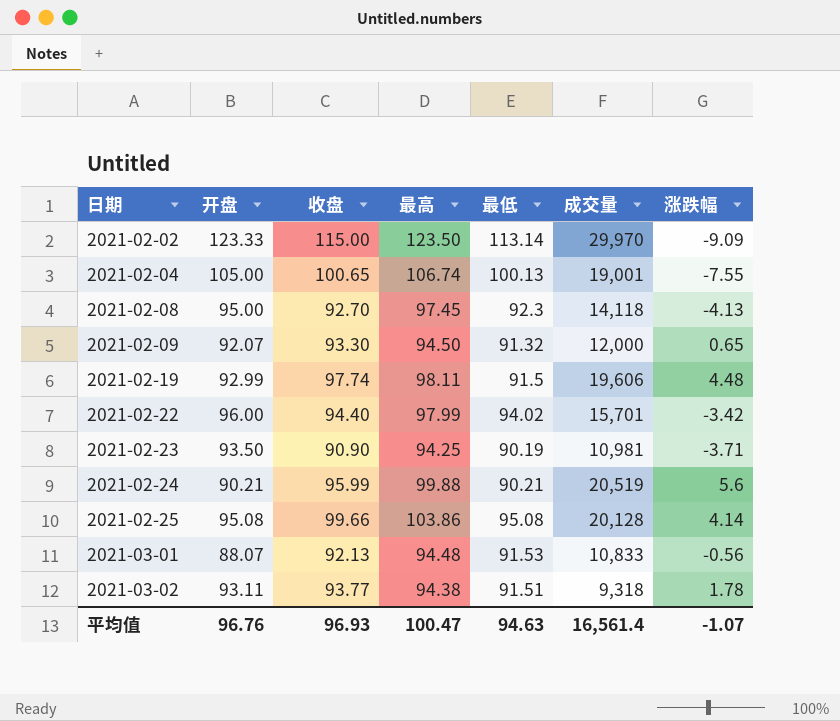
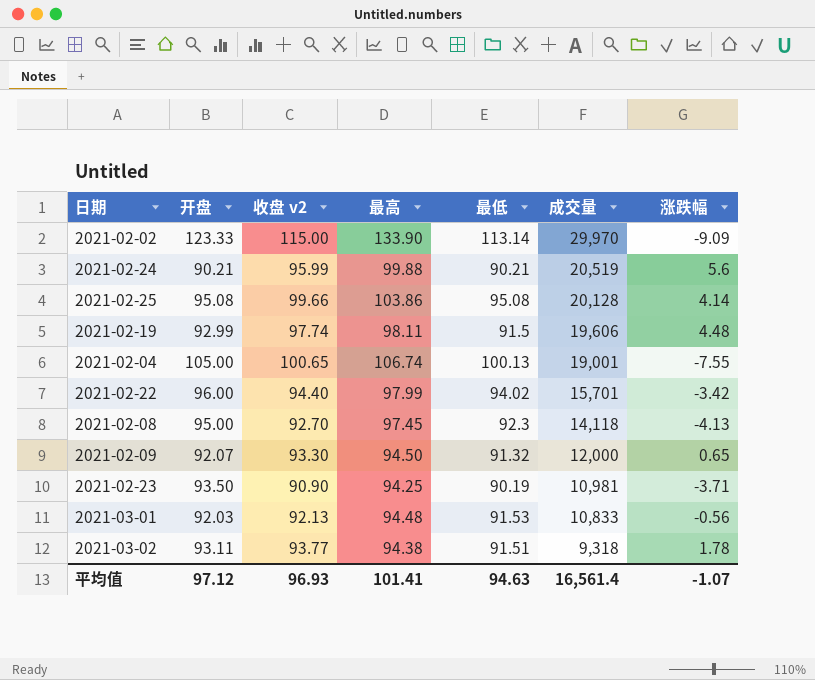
row order: 日期 ascending -> 成交量 descending
column name: 收盘 -> 收盘 v2
2021-02-02 | 最高: 123.50 -> 133.90
2021-03-01 | 开盘: 88.07 -> 92.03
平均值 | 开盘: 96.76 -> 97.12
平均值 | 最高: 100.47 -> 101.41

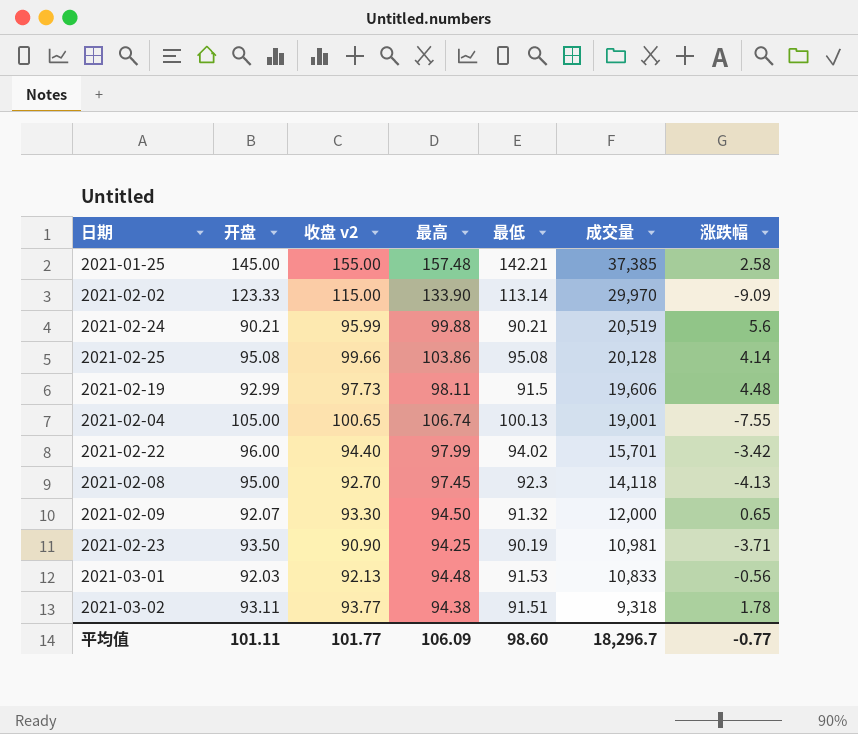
row 2021-01-25: none -> 145.00 | 155.00 | 157.48 | 142.21 | 37,385 | 2.58
2021-02-19 | 收盘 v2: 97.74 -> 97.73
平均值 | 开盘: 97.12 -> 101.11
平均值 | 收盘 v2: 96.93 -> 101.77
平均值 | 最高: 101.41 -> 106.09
平均值 | 最低: 94.63 -> 98.60
平均值 | 成交量: 16,561.4 -> 18,296.7
平均值 | 涨跌幅: -1.07 -> -0.77

